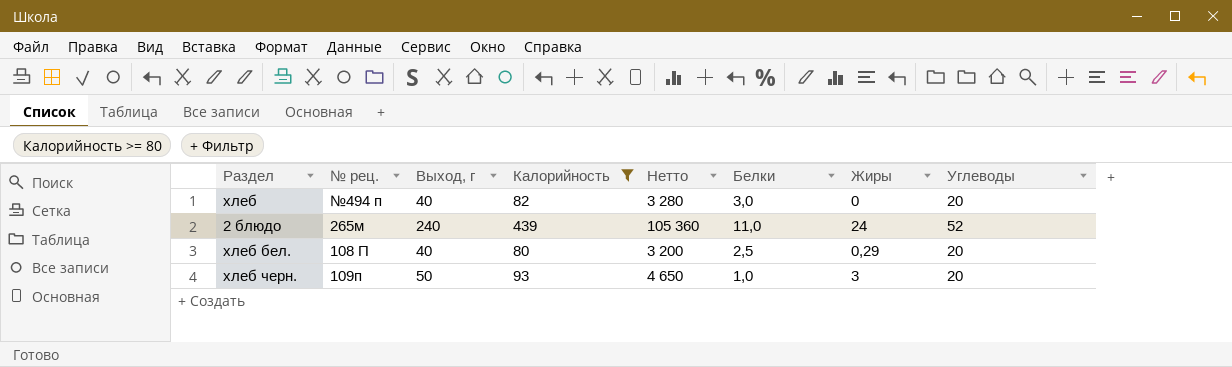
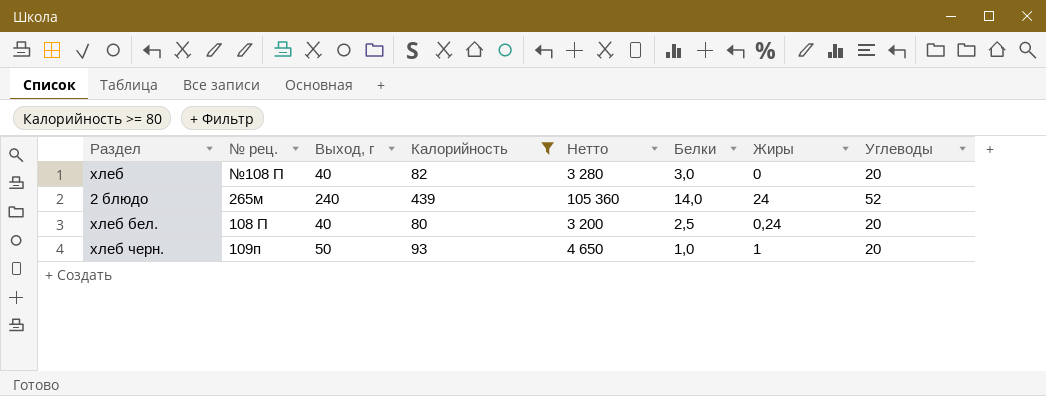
хлеб | № рец.: №494 п -> №108 П
2 блюдо | Белки: 11,0 -> 14,0
хлеб бел. | Жиры: 0,29 -> 0,24
хлеб черн. | Жиры: 3 -> 1

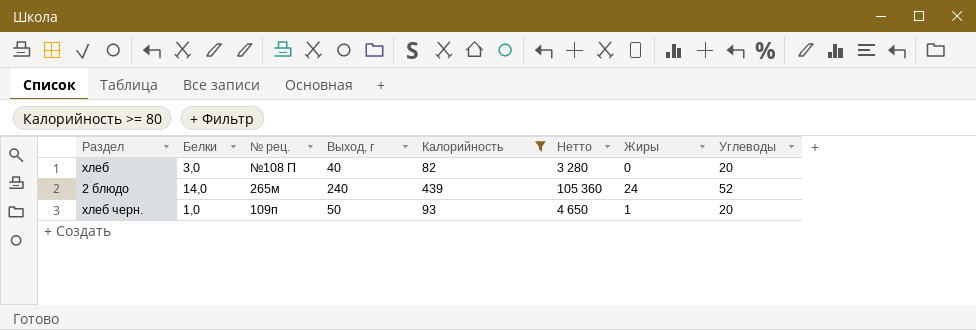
column Белки | position: 6 -> 2
row хлеб бел.: 108 П | 40 | 80 | 3 200 | 2,5 | 0,24 | 20 -> none

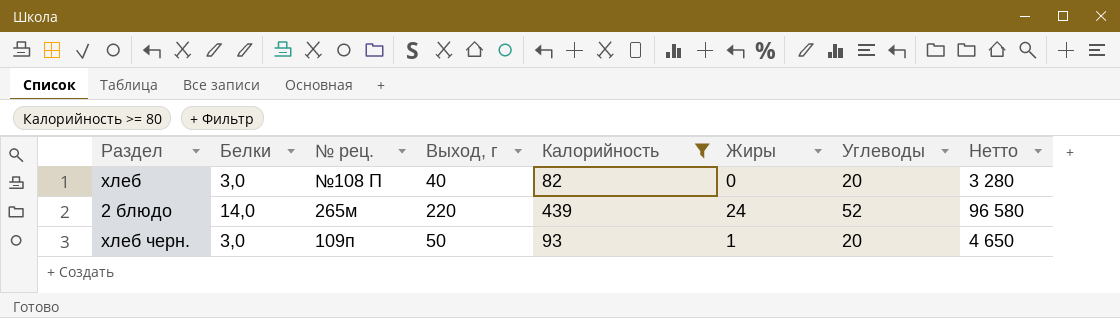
column Нетто | position: 6 -> 8
2 блюдо | Выход, г: 240 -> 220
2 блюдо | Нетто: 105 360 -> 96 580
хлеб черн. | Белки: 1,0 -> 3,0

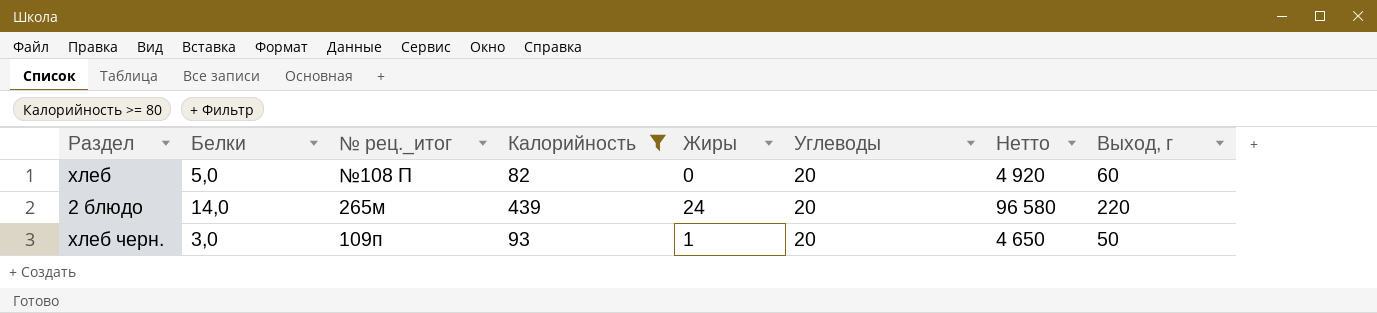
column name: № рец. -> № рец._итог
column Выход, г | position: 4 -> 8
хлеб | Белки: 3,0 -> 5,0
хлеб | Нетто: 3 280 -> 4 920
хлеб | Выход, г: 40 -> 60
2 блюдо | Углеводы: 52 -> 20

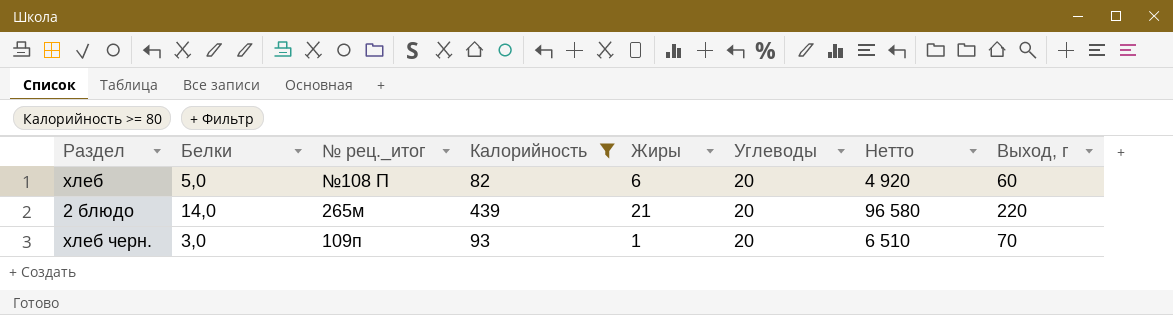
хлеб | Жиры: 0 -> 6
2 блюдо | Жиры: 24 -> 21
хлеб черн. | Нетто: 4 650 -> 6 510
хлеб черн. | Выход, г: 50 -> 70

